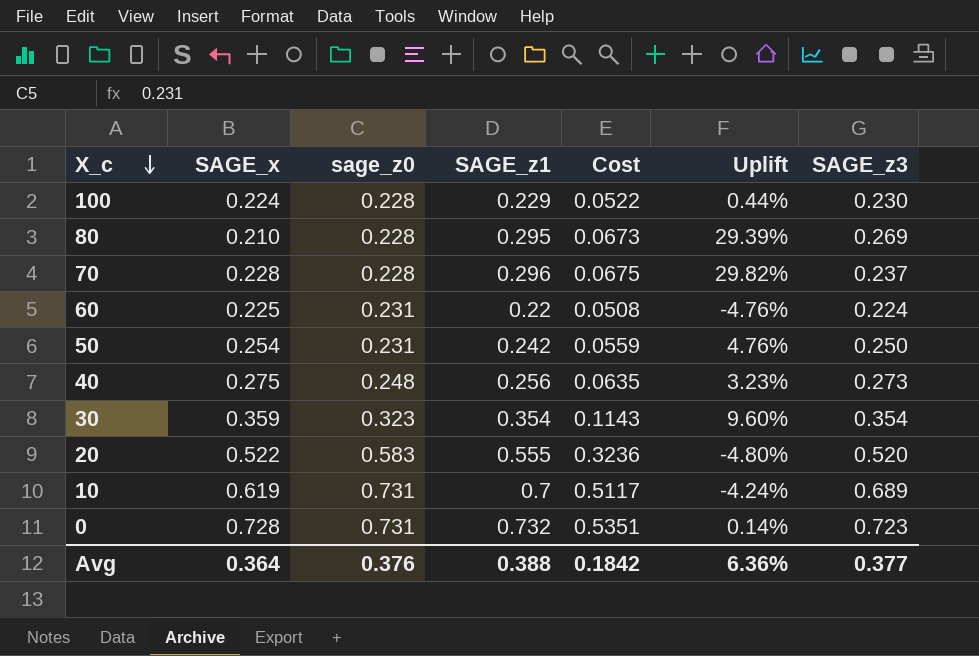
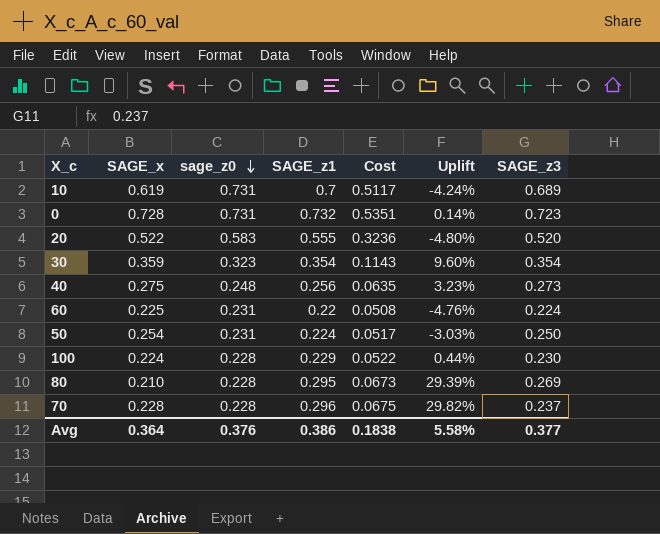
row order: X_c descending -> sage_z0 descending
50 | SAGE_z1: 0.242 -> 0.224
50 | Cost: 0.0559 -> 0.0517
50 | Uplift: 4.76% -> -3.03%
Avg | SAGE_z1: 0.388 -> 0.386
Avg | Cost: 0.1842 -> 0.1838
Avg | Uplift: 6.36% -> 5.58%

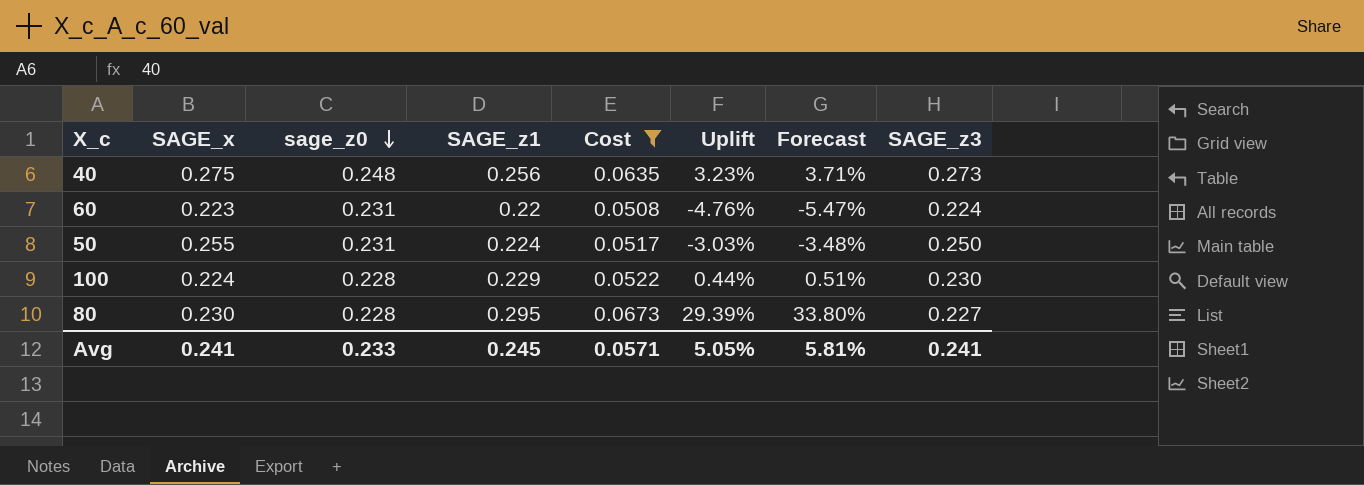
filter: none -> Cost <= 0.0673
column Forecast | formula: none -> [Uplift] * 1.15
60 | SAGE_x: 0.225 -> 0.223
50 | SAGE_x: 0.254 -> 0.255
80 | SAGE_x: 0.210 -> 0.230
80 | SAGE_z3: 0.269 -> 0.227
Avg | SAGE_x: 0.364 -> 0.241
Avg | sage_z0: 0.376 -> 0.233
Avg | SAGE_z1: 0.386 -> 0.245
Avg | Cost: 0.1838 -> 0.0571
Avg | Uplift: 5.58% -> 5.05%
Avg | SAGE_z3: 0.377 -> 0.241

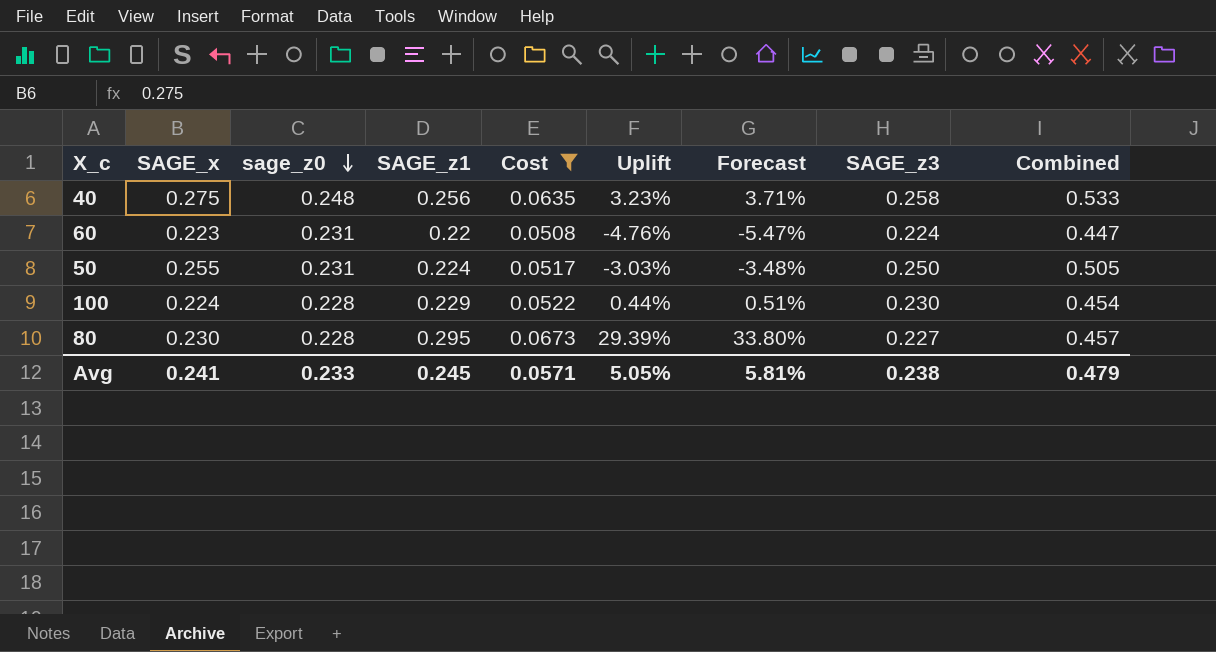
column Combined | formula: none -> [SAGE_x] + [SAGE_z3]
40 | SAGE_z3: 0.273 -> 0.258
Avg | SAGE_z3: 0.241 -> 0.238

